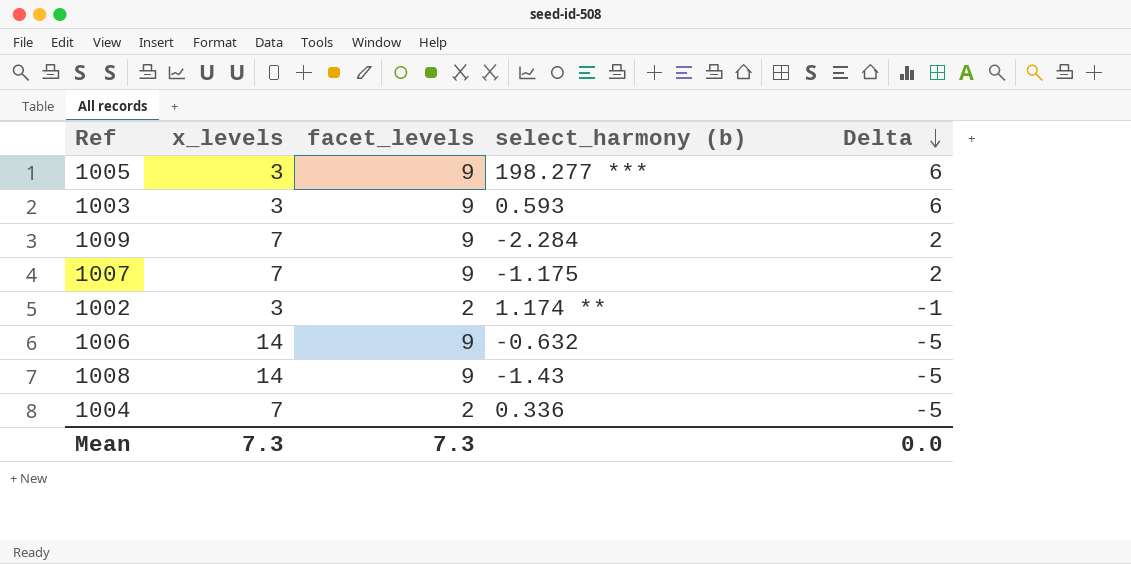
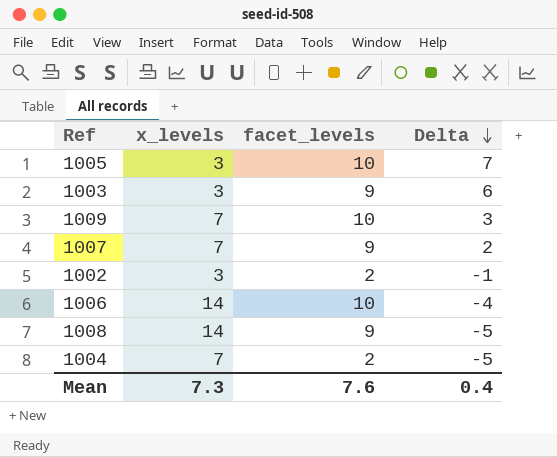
column select_harmony (b) | position: 4 -> none
1005 | facet_levels: 9 -> 10
1005 | Delta: 6 -> 7
1009 | facet_levels: 9 -> 10
1009 | Delta: 2 -> 3
1006 | facet_levels: 9 -> 10
1006 | Delta: -5 -> -4
Mean | facet_levels: 7.3 -> 7.6
Mean | Delta: 0.0 -> 0.4

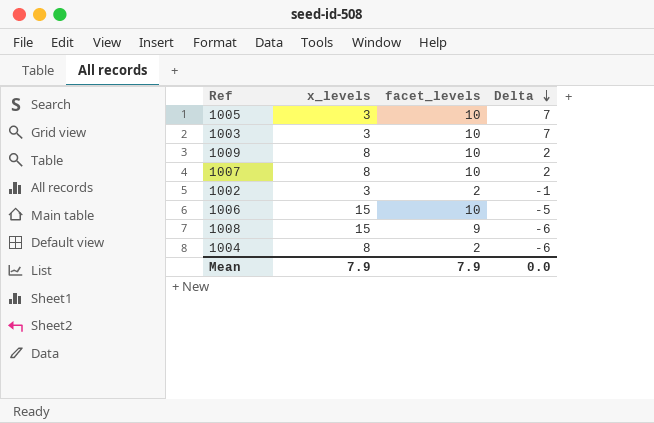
1003 | facet_levels: 9 -> 10
1003 | Delta: 6 -> 7
1009 | x_levels: 7 -> 8
1009 | Delta: 3 -> 2
1007 | x_levels: 7 -> 8
1007 | facet_levels: 9 -> 10
1006 | x_levels: 14 -> 15
1006 | Delta: -4 -> -5
1008 | x_levels: 14 -> 15
1008 | Delta: -5 -> -6
1004 | x_levels: 7 -> 8
1004 | Delta: -5 -> -6
Mean | x_levels: 7.3 -> 7.9
Mean | facet_levels: 7.6 -> 7.9
Mean | Delta: 0.4 -> 0.0

